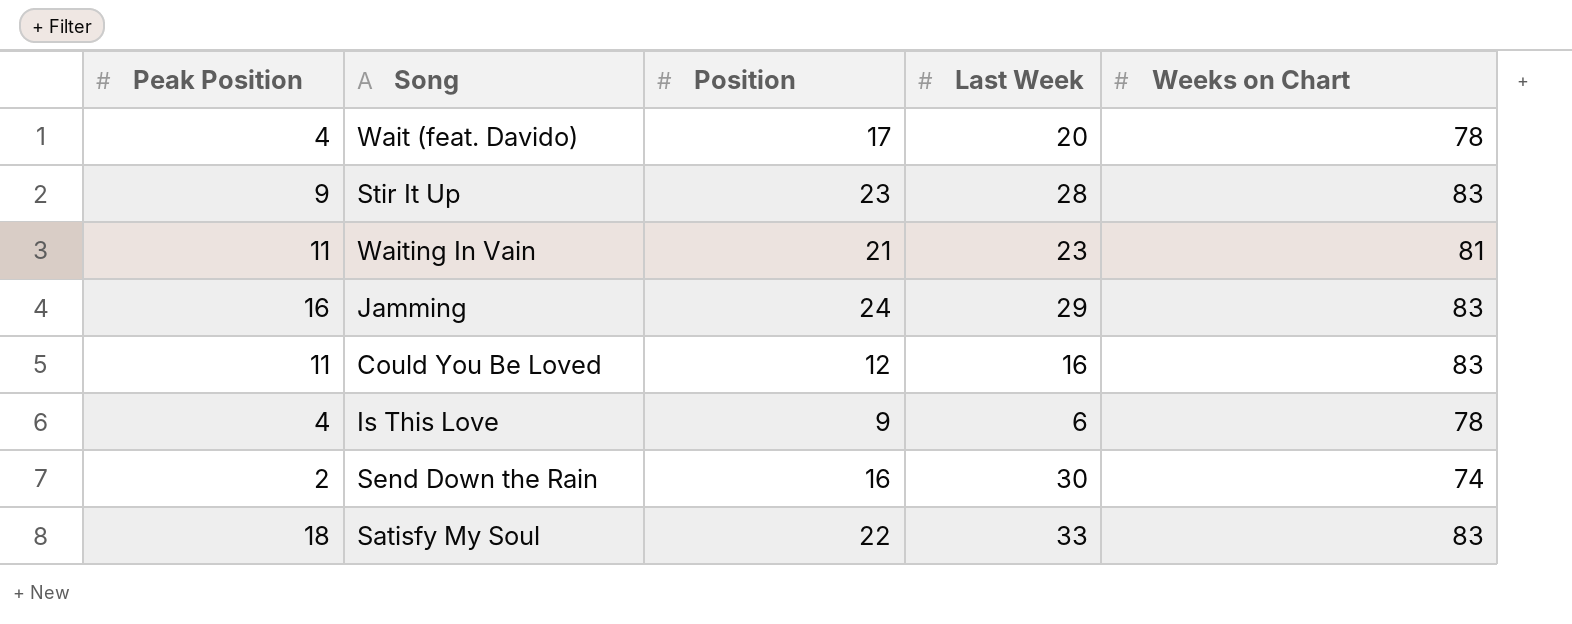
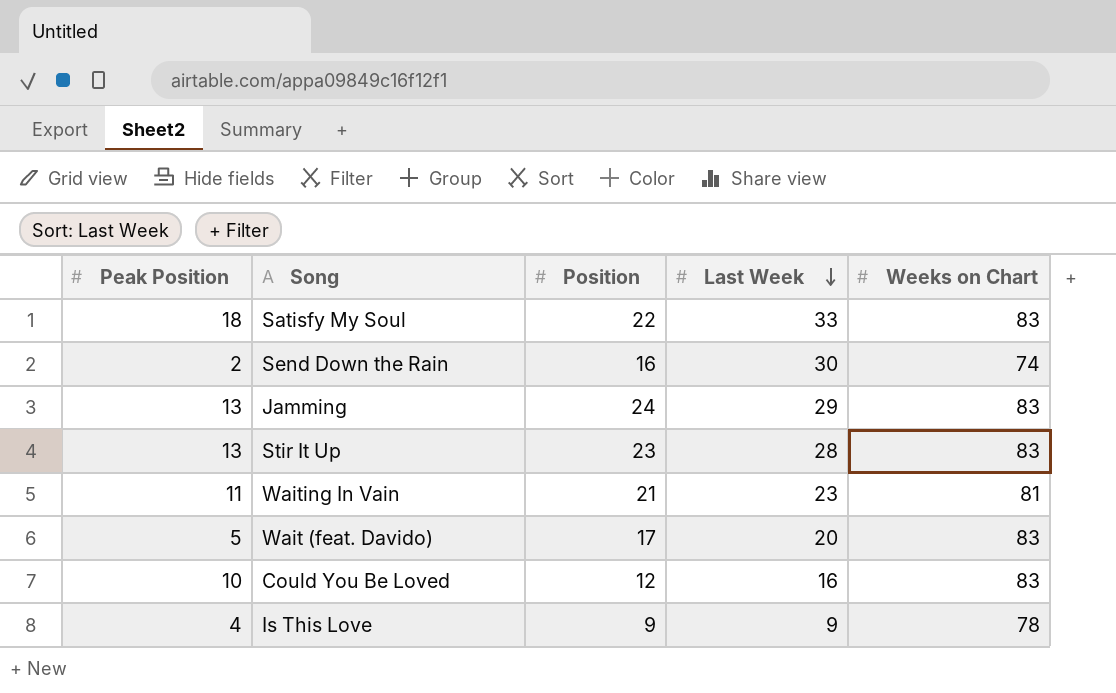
row order: none -> Last Week descending
Jamming | Peak Position: 16 -> 13
Stir It Up | Peak Position: 9 -> 13
Wait (feat. Davido) | Peak Position: 4 -> 5
Wait (feat. Davido) | Weeks on Chart: 78 -> 83
Could You Be Loved | Peak Position: 11 -> 10
Is This Love | Last Week: 6 -> 9

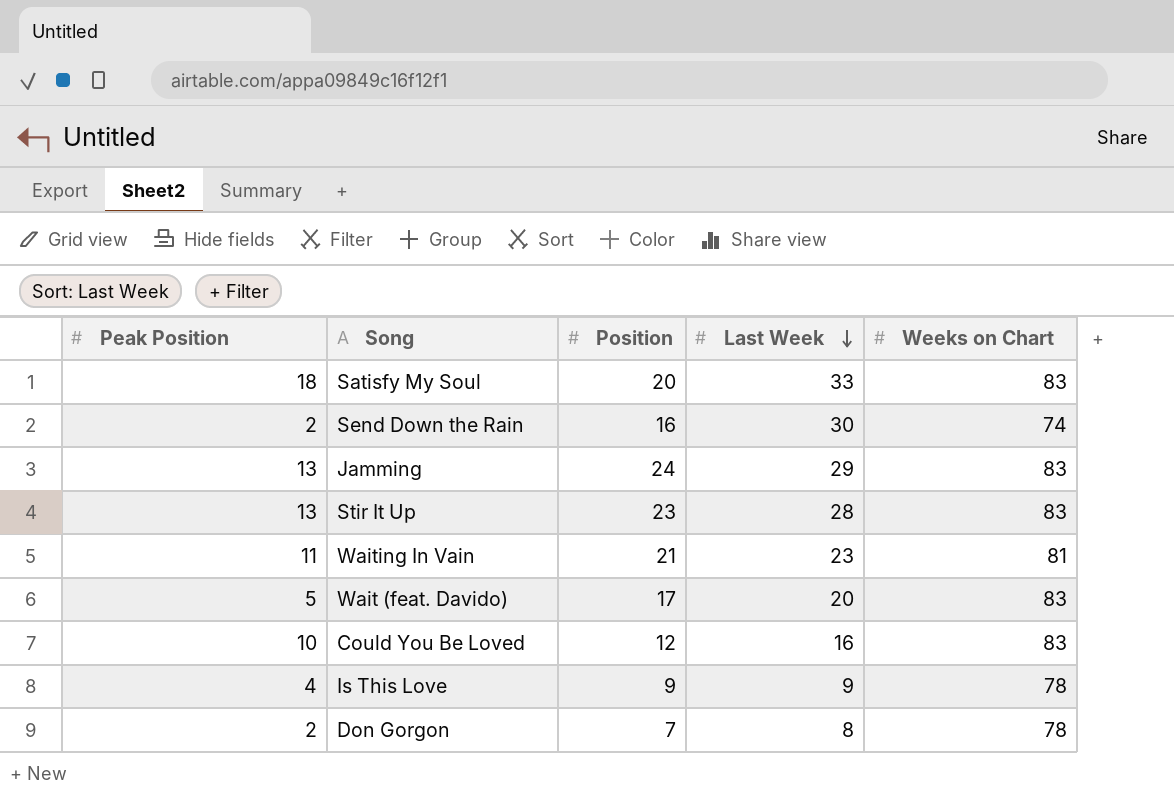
Satisfy My Soul | Position: 22 -> 20
row Don Gorgon: none -> 2 | 7 | 8 | 78

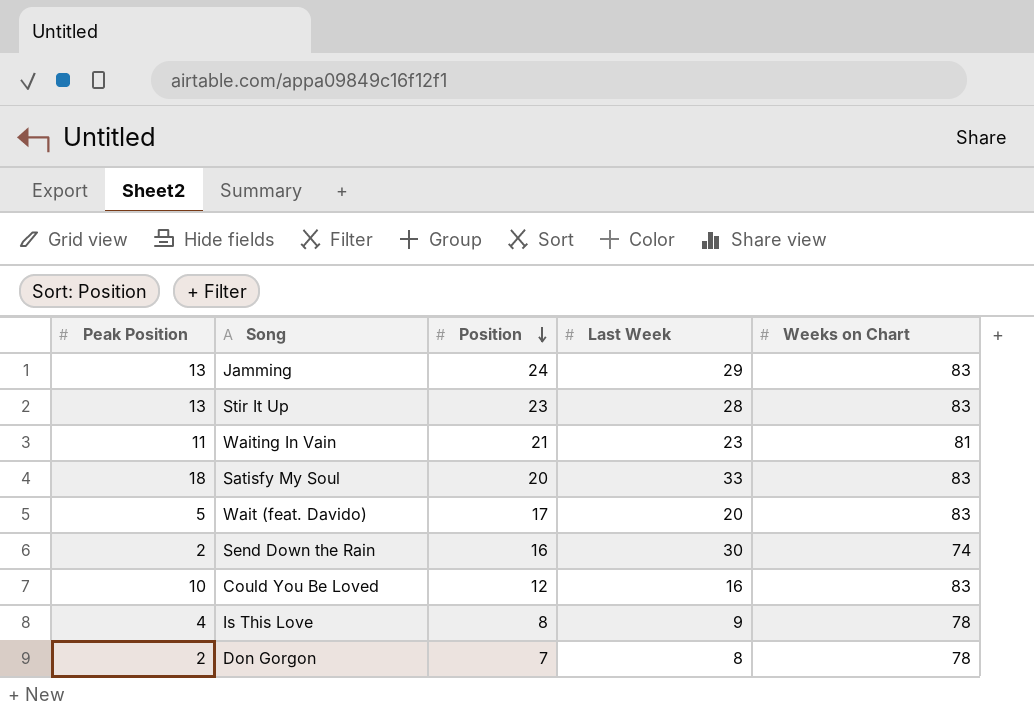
row order: Last Week descending -> Position descending
Is This Love | Position: 9 -> 8

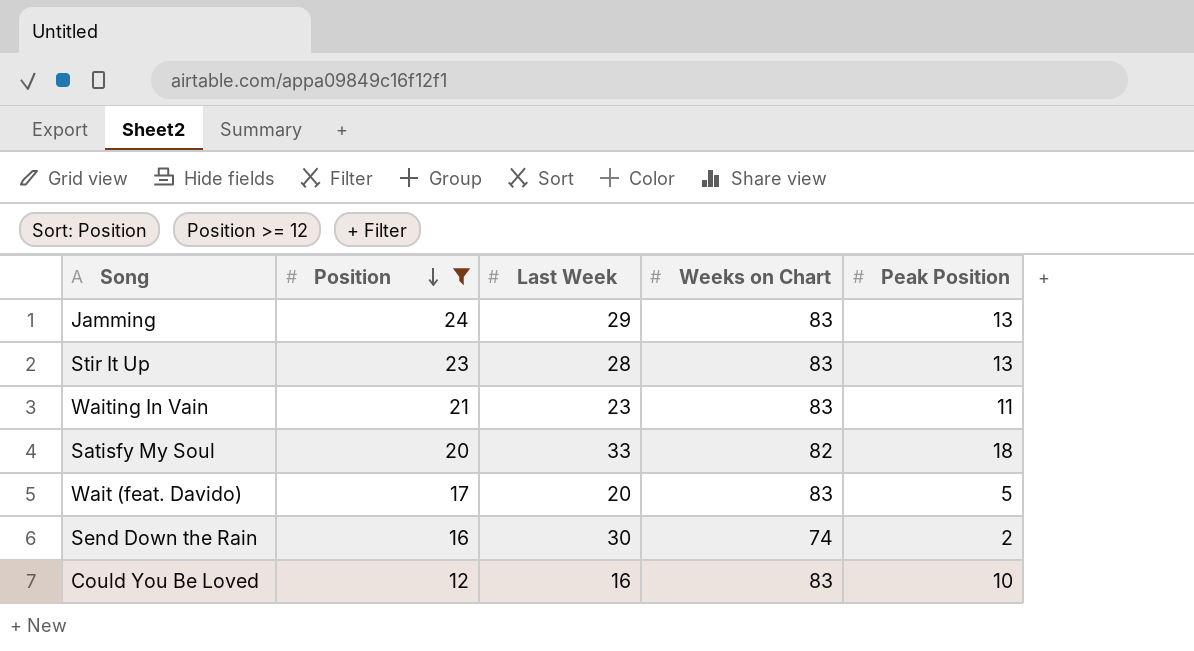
filter: none -> Position >= 12
column Peak Position | position: 1 -> 5
Waiting In Vain | Weeks on Chart: 81 -> 83
Satisfy My Soul | Weeks on Chart: 83 -> 82

